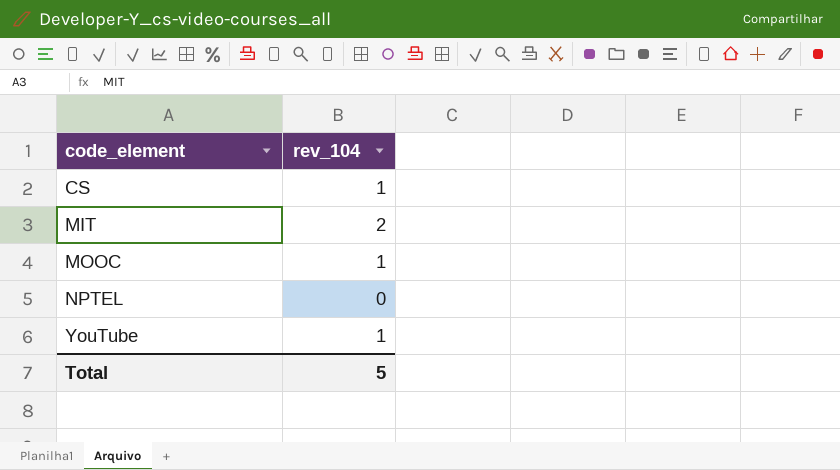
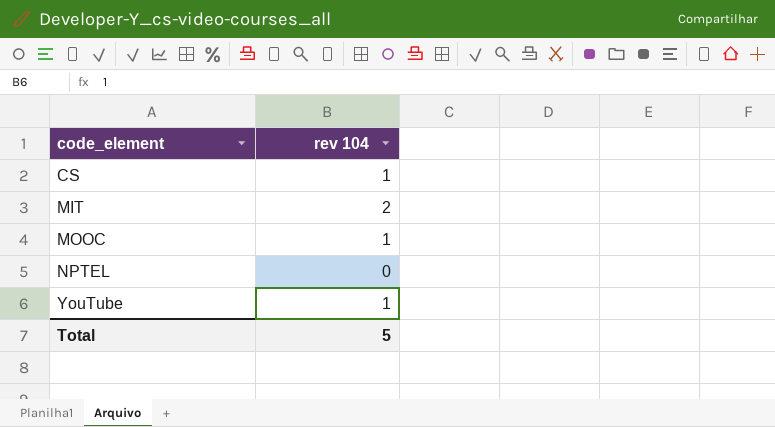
column name: rev_104 -> rev 104

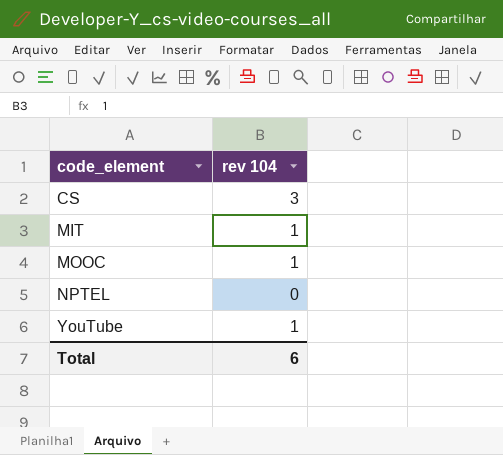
CS | rev 104: 1 -> 3
MIT | rev 104: 2 -> 1
Total | rev 104: 5 -> 6

